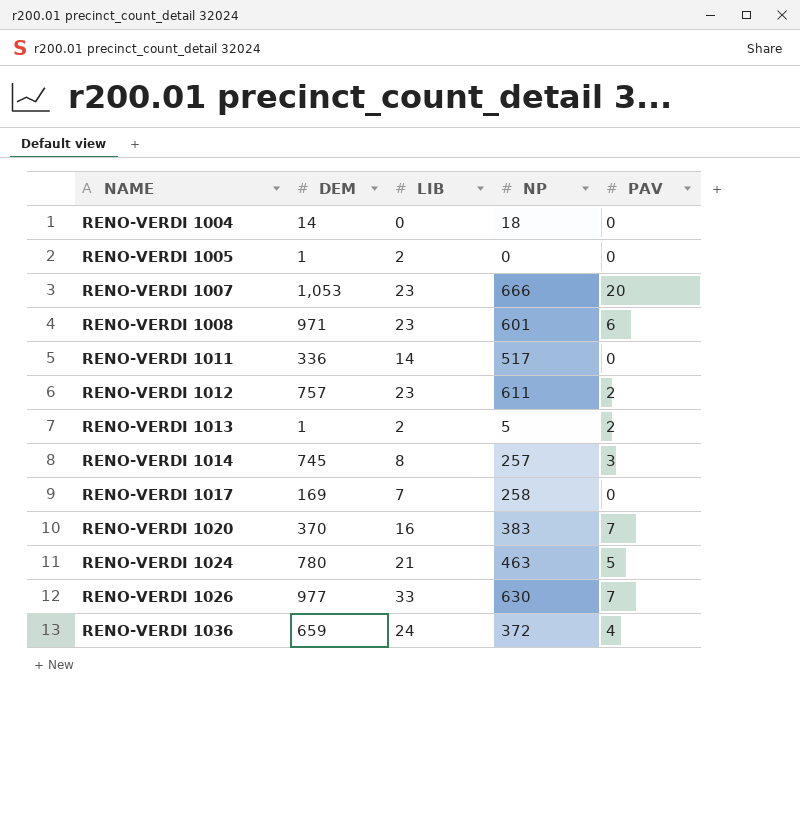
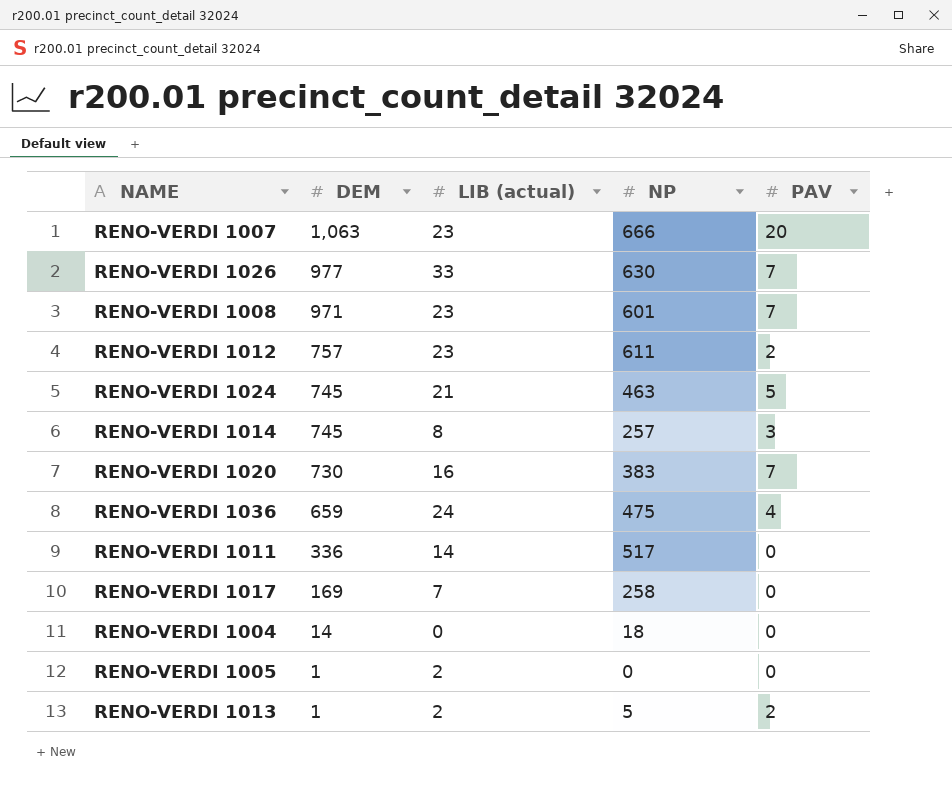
row order: NAME ascending -> DEM descending
column name: LIB -> LIB (actual)
RENO-VERDI 1007 | DEM: 1,053 -> 1,063
RENO-VERDI 1008 | PAV: 6 -> 7
RENO-VERDI 1024 | DEM: 780 -> 745
RENO-VERDI 1020 | DEM: 370 -> 730
RENO-VERDI 1036 | NP: 372 -> 475

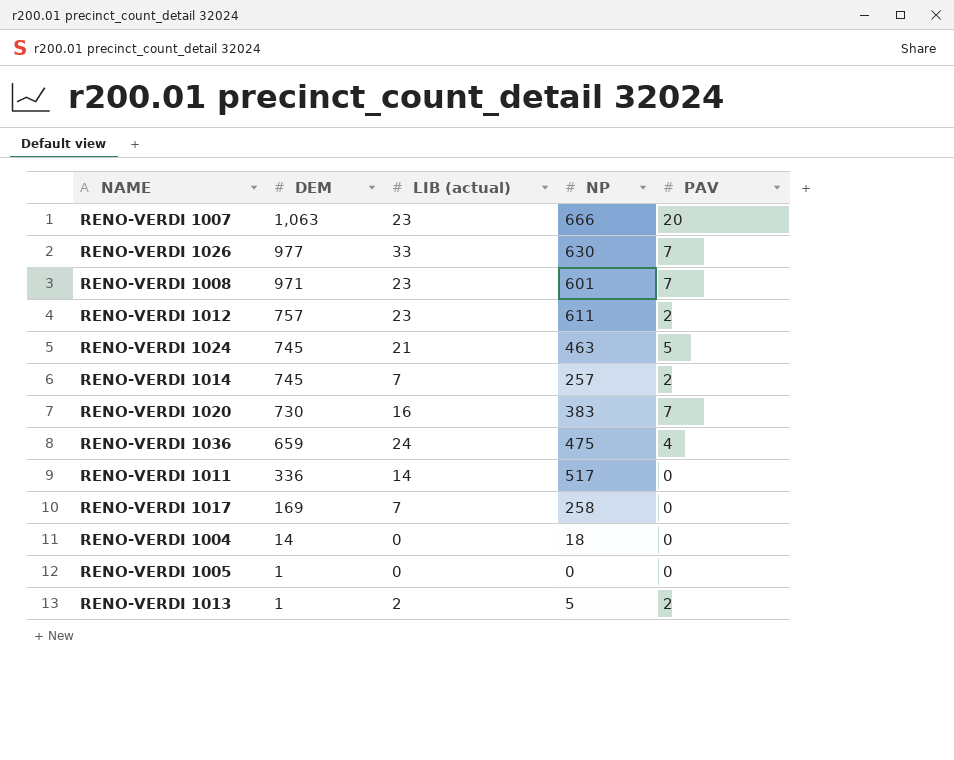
RENO-VERDI 1014 | LIB (actual): 8 -> 7
RENO-VERDI 1014 | PAV: 3 -> 2
RENO-VERDI 1005 | LIB (actual): 2 -> 0

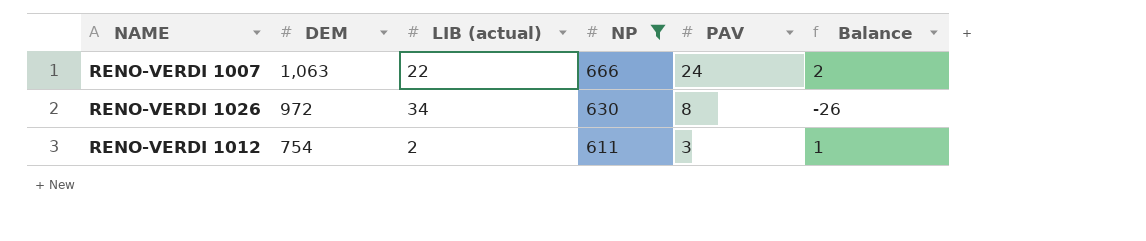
filter: none -> NP >= 611
column Balance | formula: none -> [PAV] - [LIB (actual)]
RENO-VERDI 1007 | LIB (actual): 23 -> 22
RENO-VERDI 1007 | PAV: 20 -> 24
RENO-VERDI 1026 | DEM: 977 -> 972
RENO-VERDI 1026 | LIB (actual): 33 -> 34
RENO-VERDI 1026 | PAV: 7 -> 8
RENO-VERDI 1012 | DEM: 757 -> 754
RENO-VERDI 1012 | LIB (actual): 23 -> 2
RENO-VERDI 1012 | PAV: 2 -> 3

